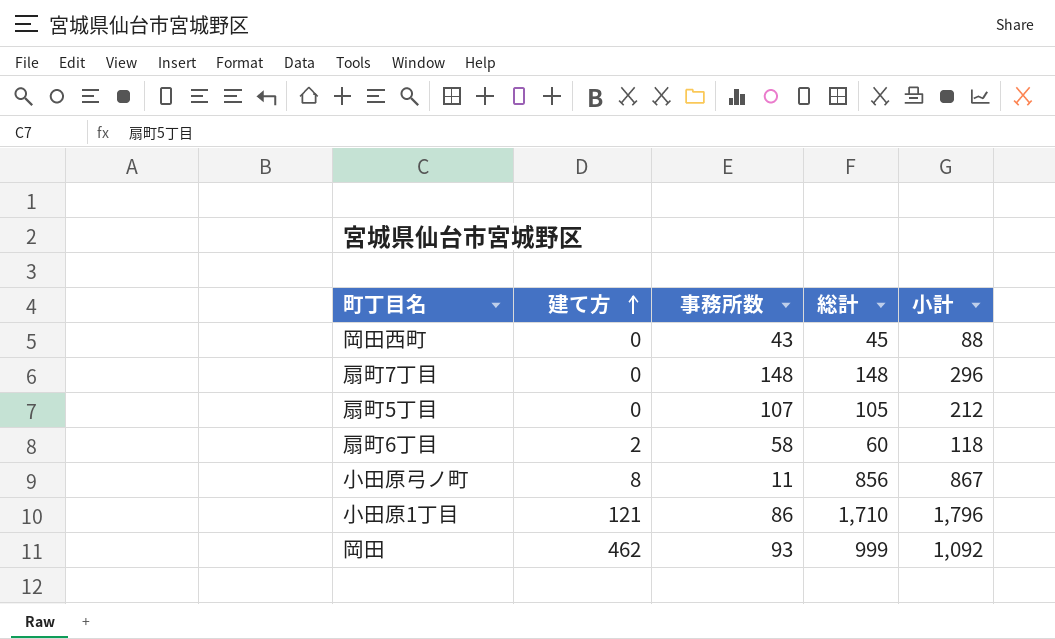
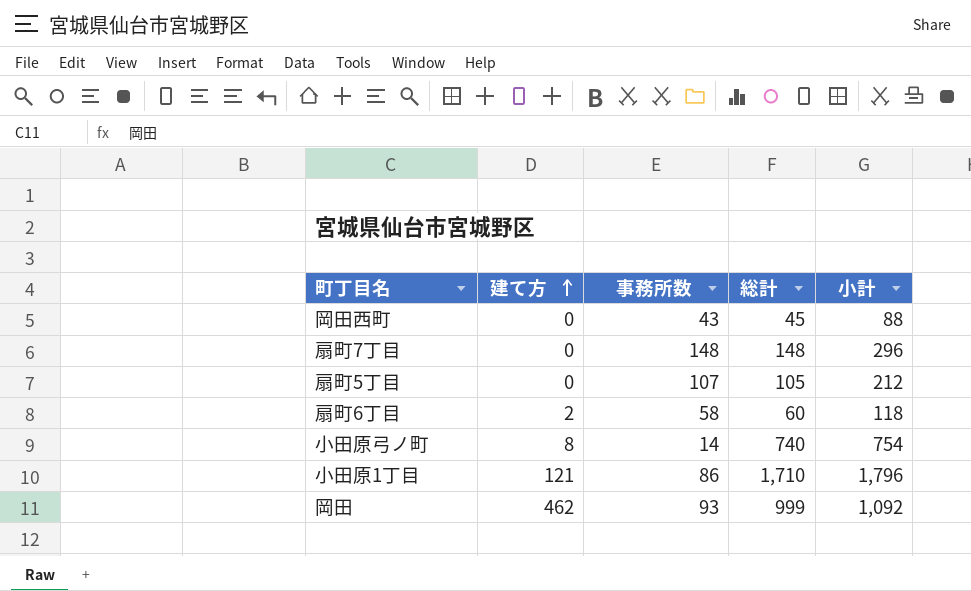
小田原弓ノ町 | 事務所数: 11 -> 14
小田原弓ノ町 | 総計: 856 -> 740
小田原弓ノ町 | 小計: 867 -> 754

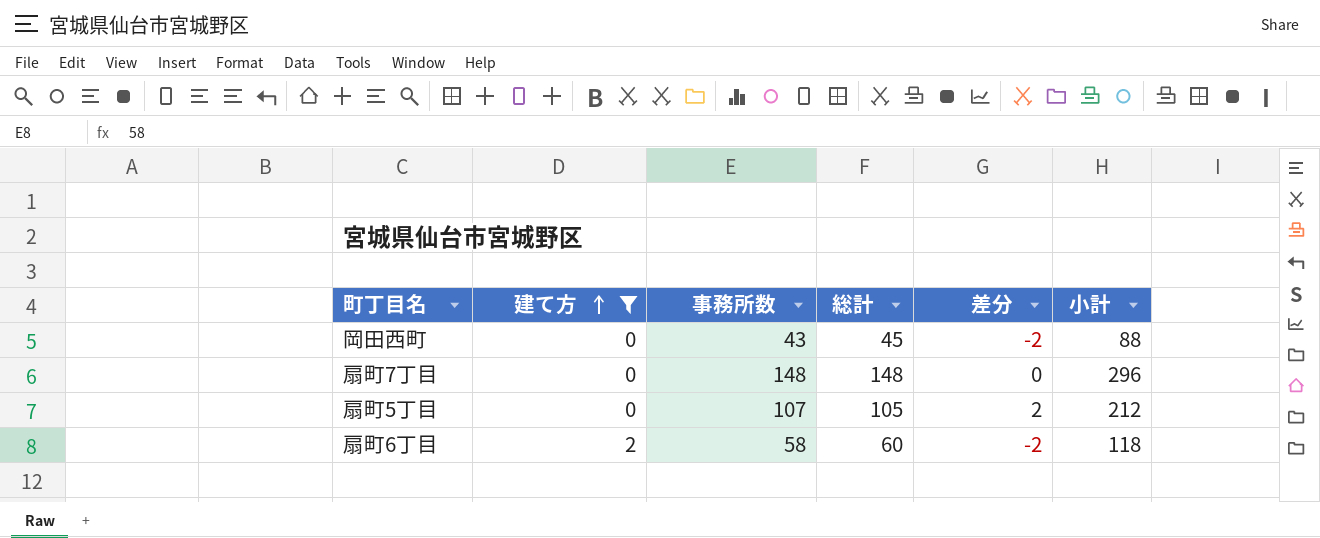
filter: none -> 建て方 <= 2
column 差分 | formula: none -> [事務所数] - [総計]

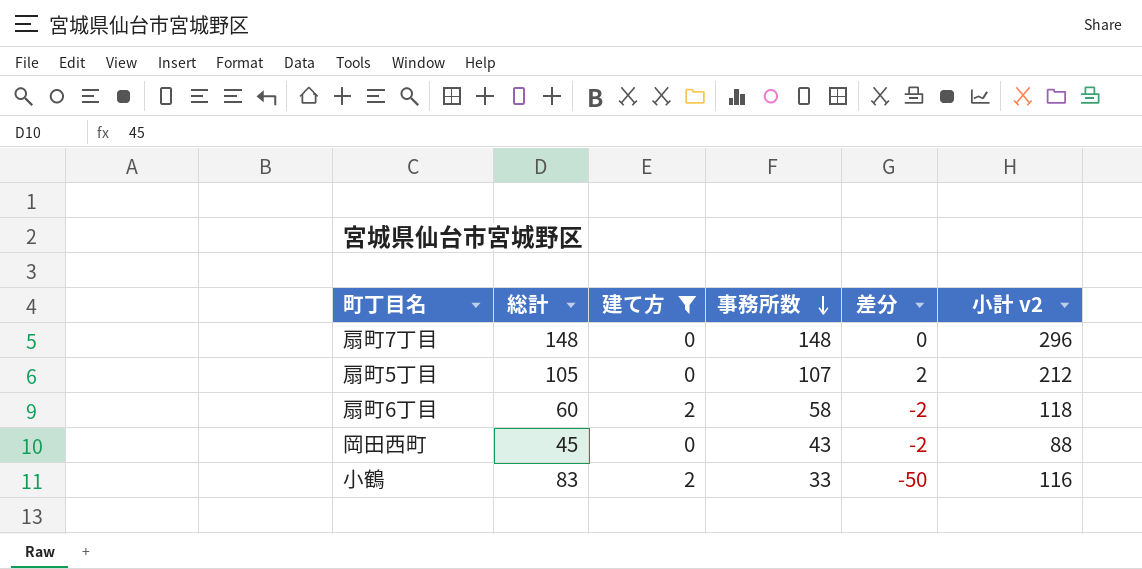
row order: 建て方 ascending -> 事務所数 descending
column 総計 | position: 4 -> 2
column name: 小計 -> 小計 v2
row 小鶴: none -> 83 | 2 | 33 | -50 | 116

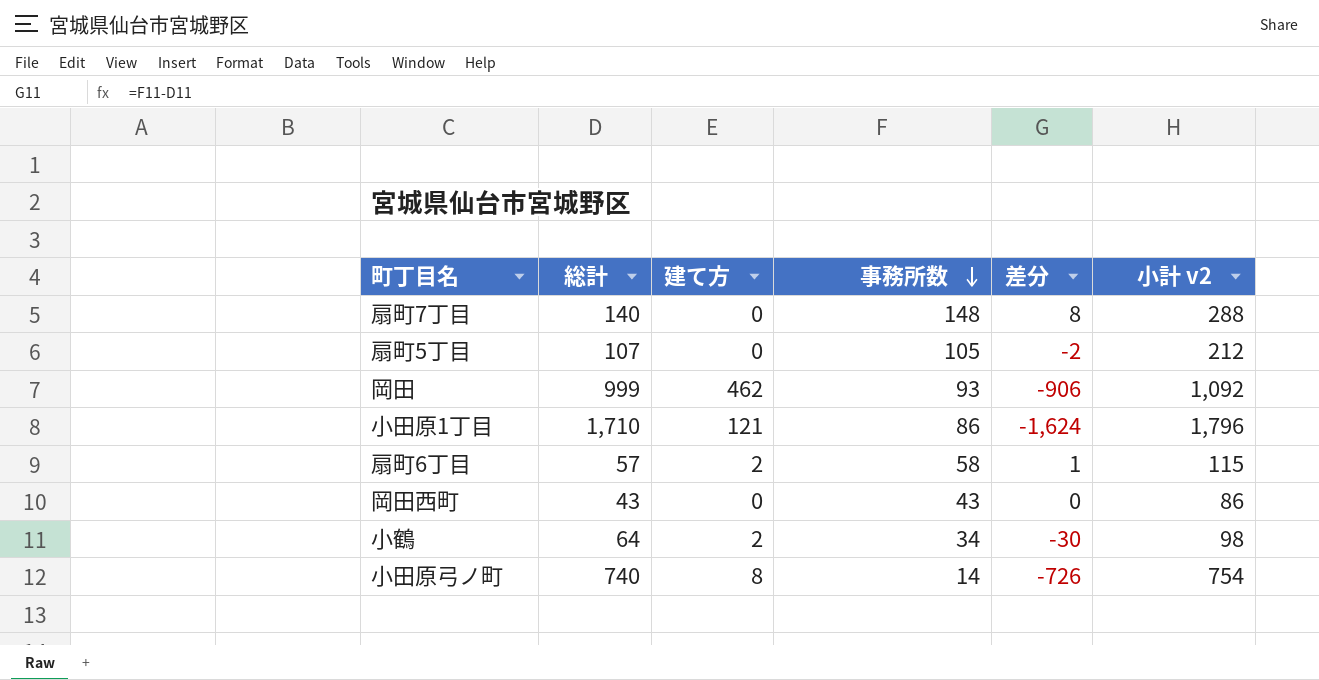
filter: 建て方 <= 2 -> none
扇町7丁目 | 総計: 148 -> 140
扇町7丁目 | 差分: 0 -> 8
扇町7丁目 | 小計 v2: 296 -> 288
扇町5丁目 | 総計: 105 -> 107
扇町5丁目 | 事務所数: 107 -> 105
扇町5丁目 | 差分: 2 -> -2
扇町6丁目 | 総計: 60 -> 57
扇町6丁目 | 差分: -2 -> 1
扇町6丁目 | 小計 v2: 118 -> 115
岡田西町 | 総計: 45 -> 43
岡田西町 | 差分: -2 -> 0
岡田西町 | 小計 v2: 88 -> 86
小鶴 | 総計: 83 -> 64
小鶴 | 事務所数: 33 -> 34
小鶴 | 差分: -50 -> -30
小鶴 | 小計 v2: 116 -> 98

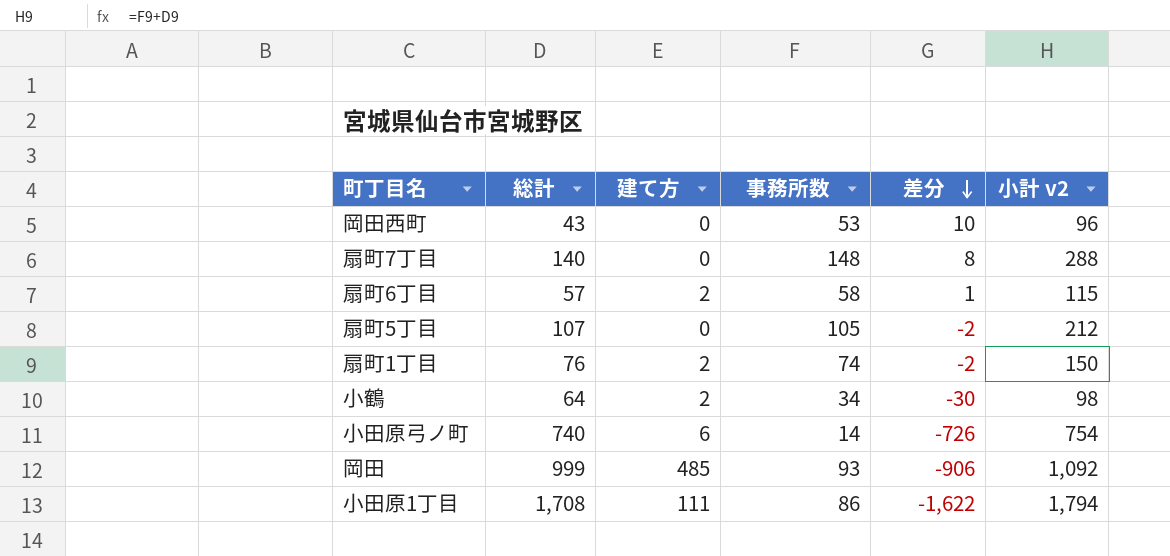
row order: 事務所数 descending -> 差分 descending
岡田西町 | 事務所数: 43 -> 53
岡田西町 | 差分: 0 -> 10
岡田西町 | 小計 v2: 86 -> 96
row 扇町1丁目: none -> 76 | 2 | 74 | -2 | 150
小田原弓ノ町 | 建て方: 8 -> 6
岡田 | 建て方: 462 -> 485
小田原1丁目 | 総計: 1,710 -> 1,708
小田原1丁目 | 建て方: 121 -> 111
小田原1丁目 | 差分: -1,624 -> -1,622
小田原1丁目 | 小計 v2: 1,796 -> 1,794

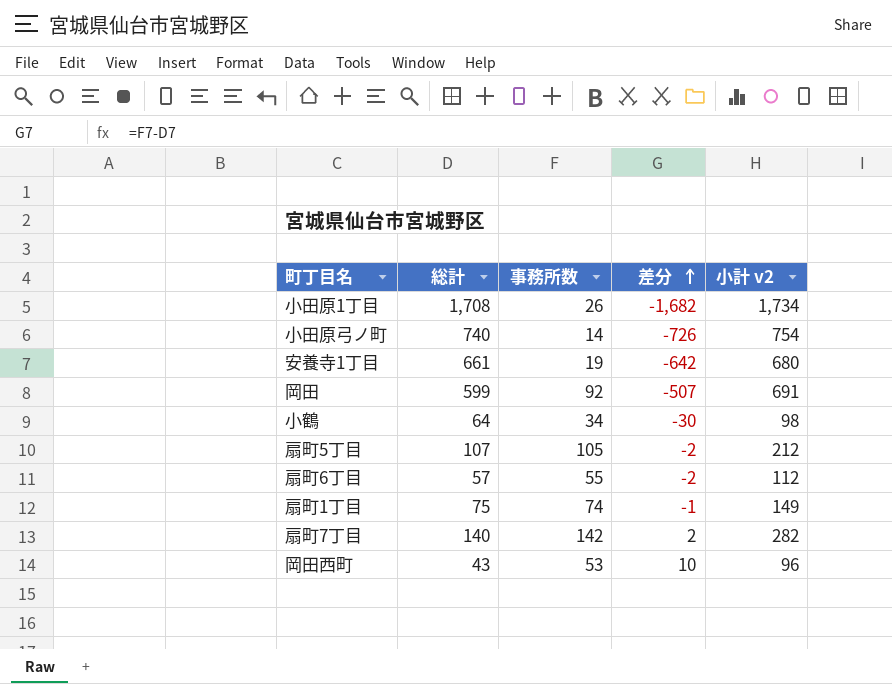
row order: 差分 descending -> 差分 ascending
column 建て方 | position: 3 -> none
小田原1丁目 | 事務所数: 86 -> 26
小田原1丁目 | 差分: -1,622 -> -1,682
小田原1丁目 | 小計 v2: 1,794 -> 1,734
row 安養寺1丁目: none -> 661 | 19 | -642 | 680
岡田 | 総計: 999 -> 599
岡田 | 事務所数: 93 -> 92
岡田 | 差分: -906 -> -507
岡田 | 小計 v2: 1,092 -> 691
扇町6丁目 | 事務所数: 58 -> 55
扇町6丁目 | 差分: 1 -> -2
扇町6丁目 | 小計 v2: 115 -> 112
扇町1丁目 | 総計: 76 -> 75
扇町1丁目 | 差分: -2 -> -1
扇町1丁目 | 小計 v2: 150 -> 149
扇町7丁目 | 事務所数: 148 -> 142
扇町7丁目 | 差分: 8 -> 2
扇町7丁目 | 小計 v2: 288 -> 282

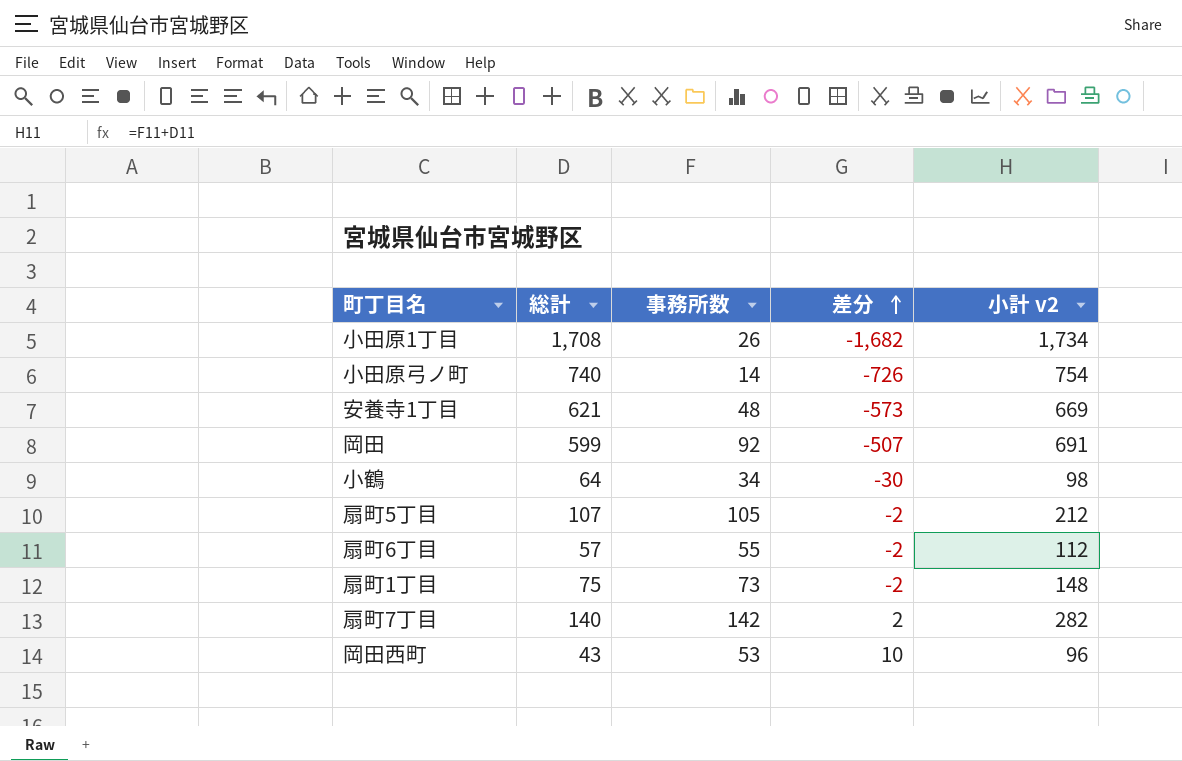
安養寺1丁目 | 総計: 661 -> 621
安養寺1丁目 | 事務所数: 19 -> 48
安養寺1丁目 | 差分: -642 -> -573
安養寺1丁目 | 小計 v2: 680 -> 669
扇町1丁目 | 事務所数: 74 -> 73
扇町1丁目 | 差分: -1 -> -2
扇町1丁目 | 小計 v2: 149 -> 148

